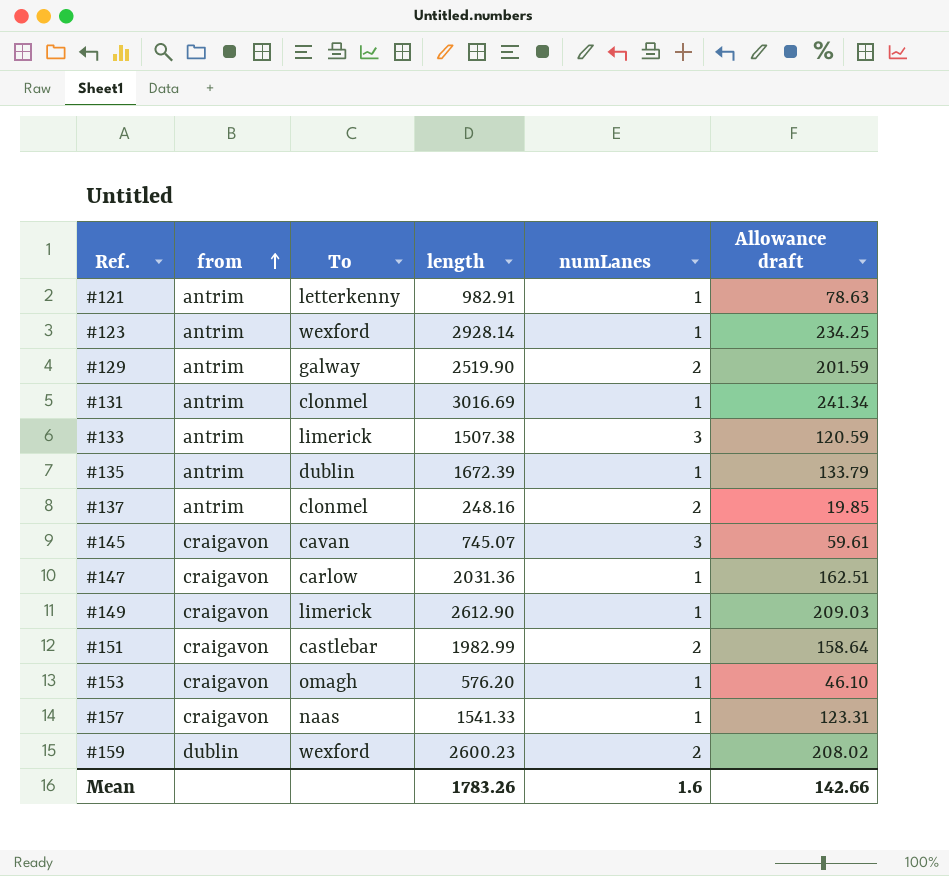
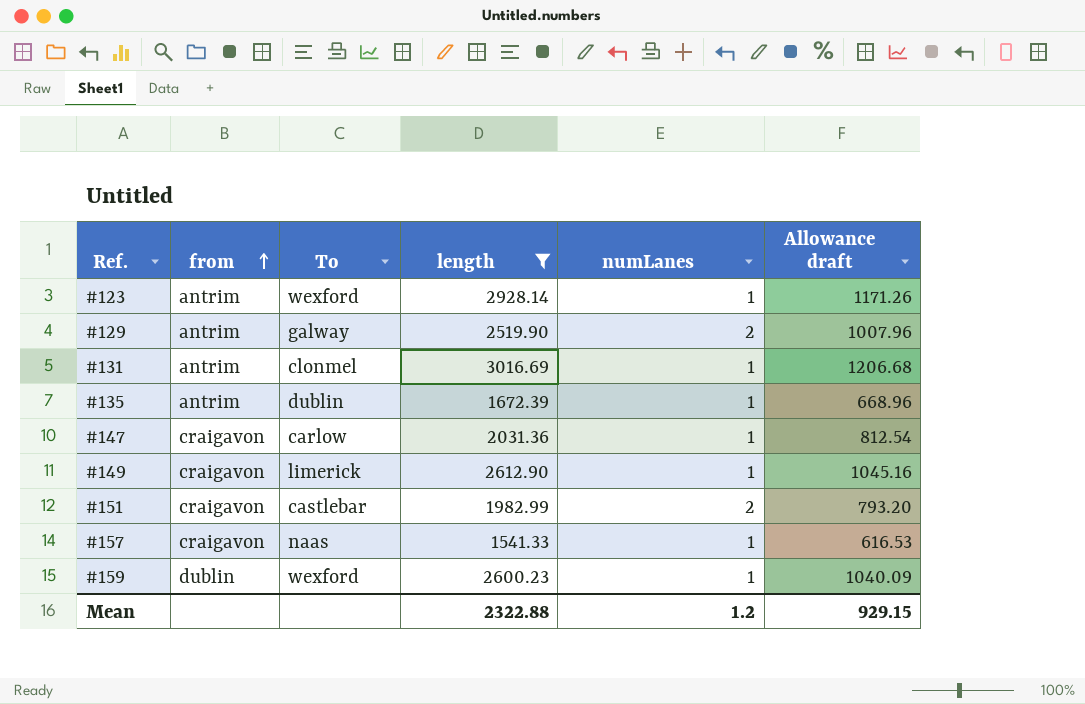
filter: none -> length >= 1541.33
column Allowance draft | formula: [length] * 0.08 -> [length] * 0.4
#159 | numLanes: 2 -> 1
Mean | length: 1783.26 -> 2322.88
Mean | numLanes: 1.6 -> 1.2
Mean | Allowance draft: 142.66 -> 929.15

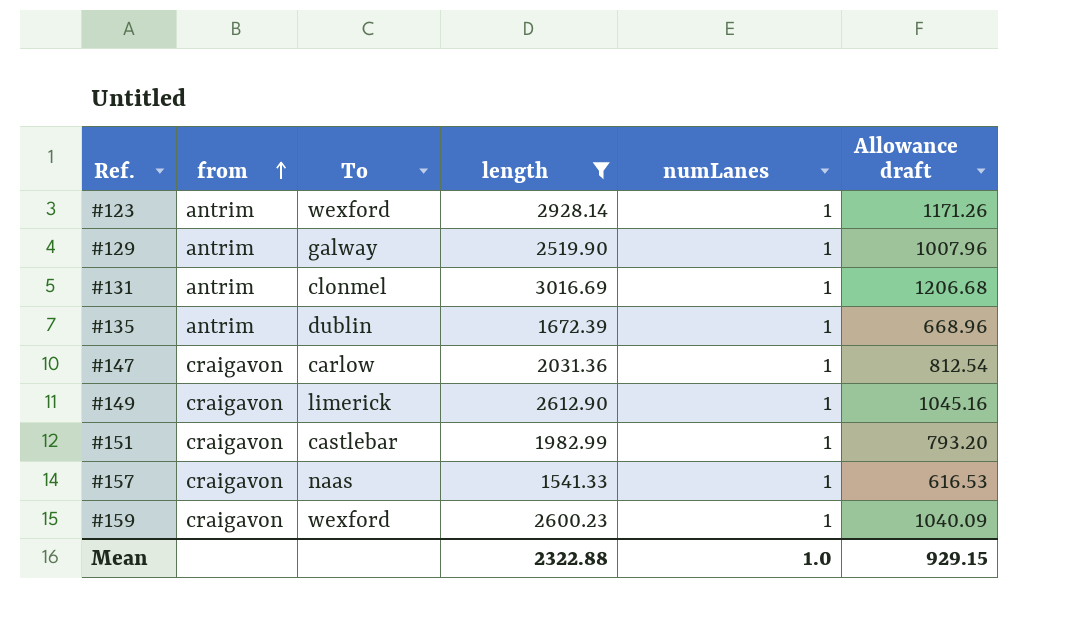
#129 | numLanes: 2 -> 1
#151 | numLanes: 2 -> 1
#159 | from: dublin -> craigavon
Mean | numLanes: 1.2 -> 1.0

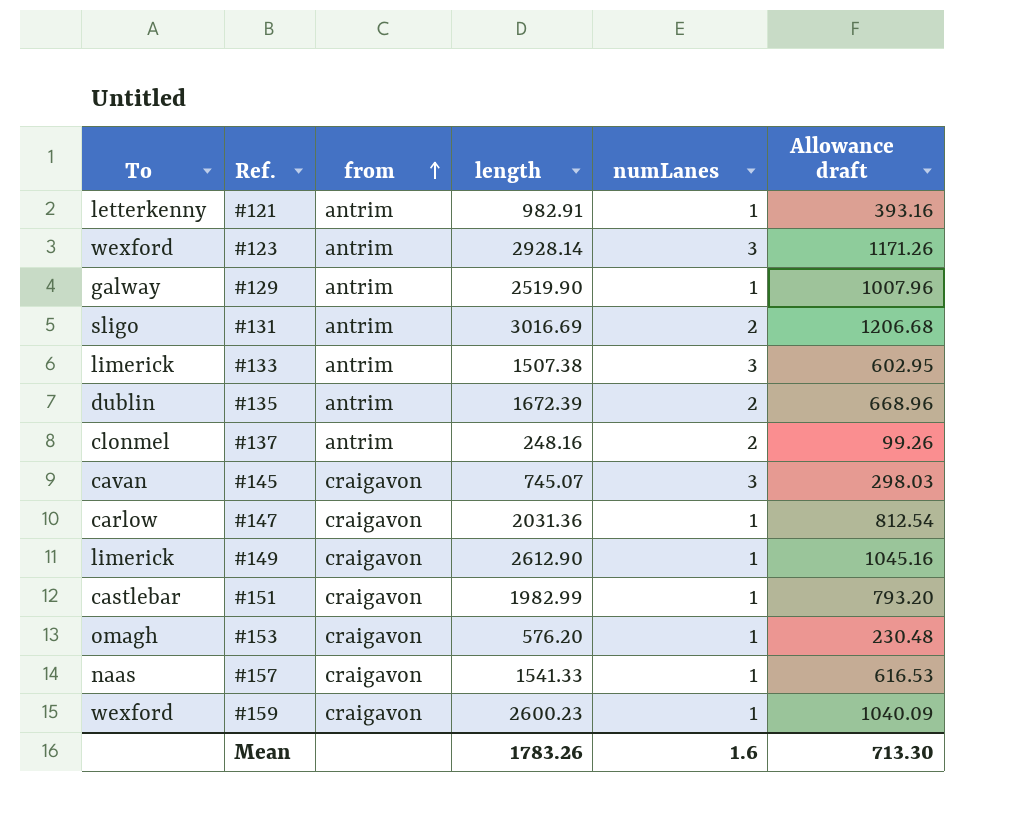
filter: length >= 1541.33 -> none
column To | position: 3 -> 1
#123 | numLanes: 1 -> 3
#131 | To: clonmel -> sligo
#131 | numLanes: 1 -> 2
#135 | numLanes: 1 -> 2
Mean | length: 2322.88 -> 1783.26
Mean | numLanes: 1.0 -> 1.6
Mean | Allowance draft: 929.15 -> 713.30

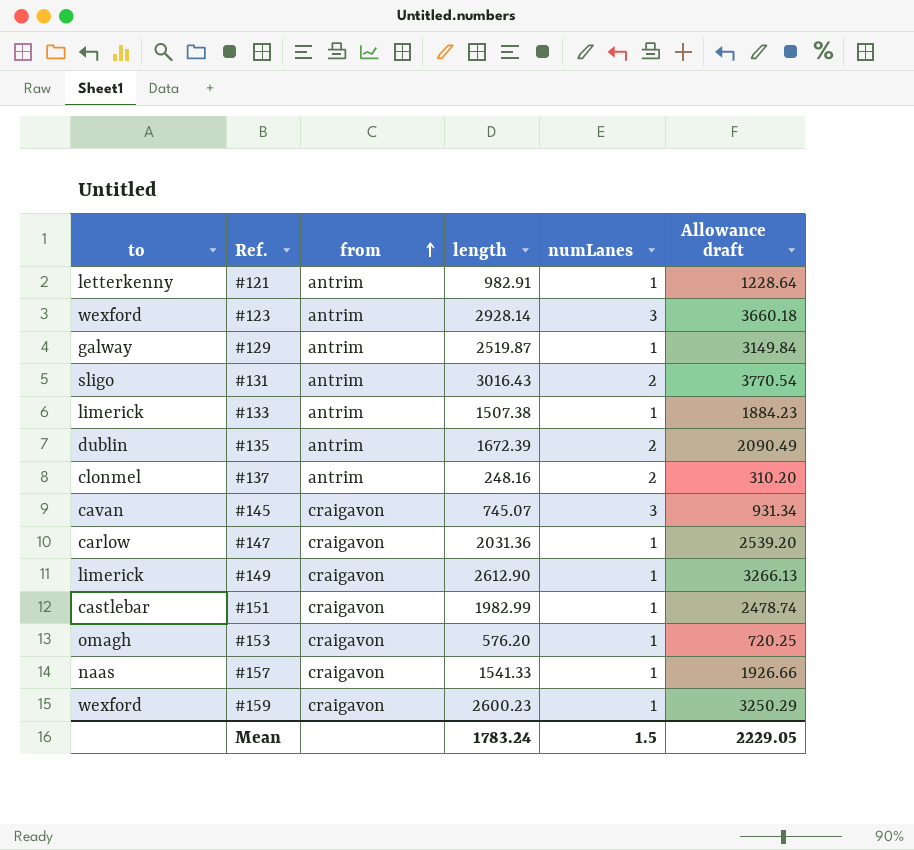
column name: To -> to
column Allowance draft | formula: [length] * 0.4 -> [length] * 1.25
#129 | length: 2519.90 -> 2519.87
#131 | length: 3016.69 -> 3016.43
#133 | numLanes: 3 -> 1
Mean | length: 1783.26 -> 1783.24
Mean | numLanes: 1.6 -> 1.5
Mean | Allowance draft: 713.30 -> 2229.05

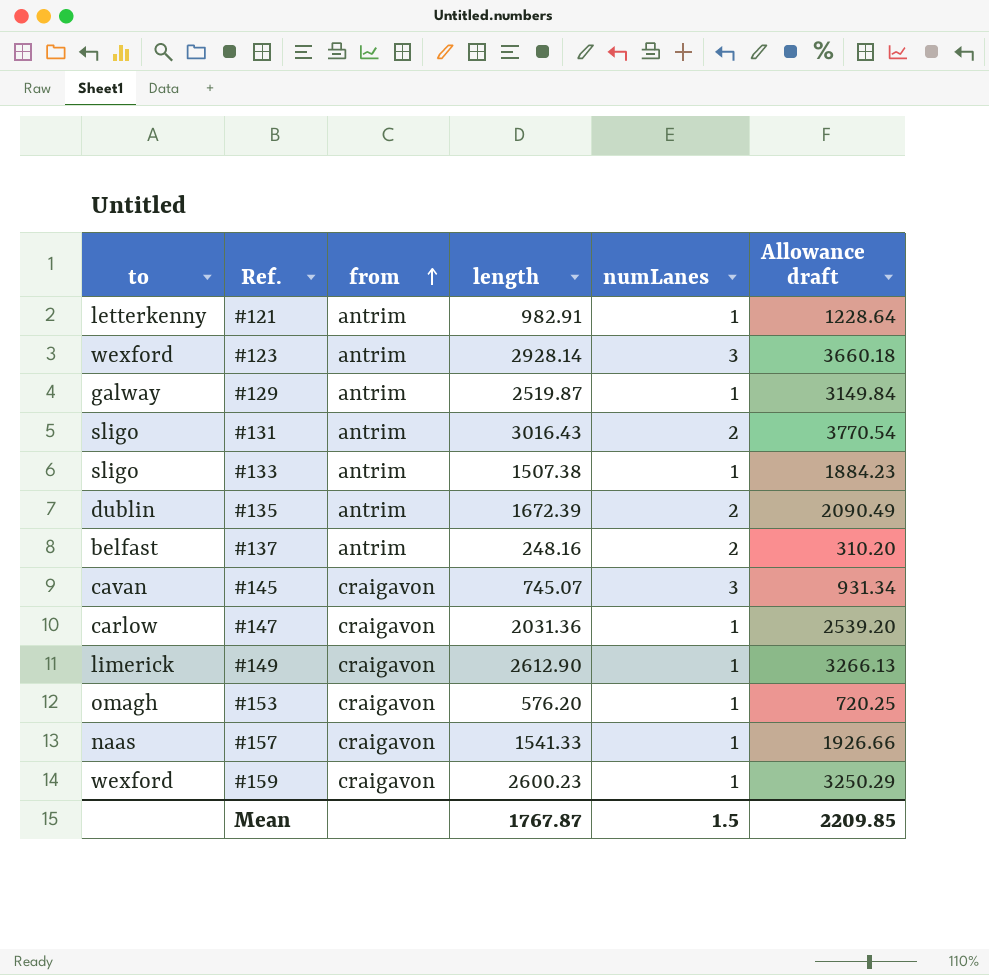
row #151: castlebar | craigavon | 1982.99 | 1 | 2478.74 -> none
#133 | to: limerick -> sligo
#137 | to: clonmel -> belfast
Mean | length: 1783.24 -> 1767.87
Mean | Allowance draft: 2229.05 -> 2209.85

